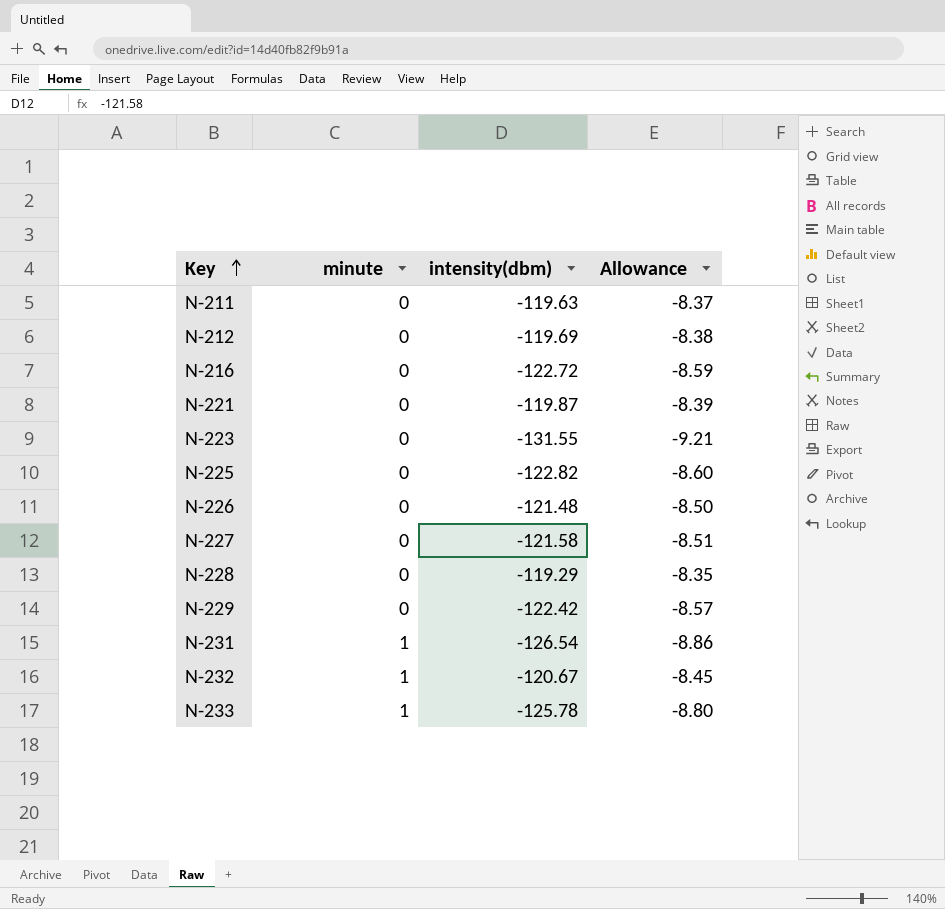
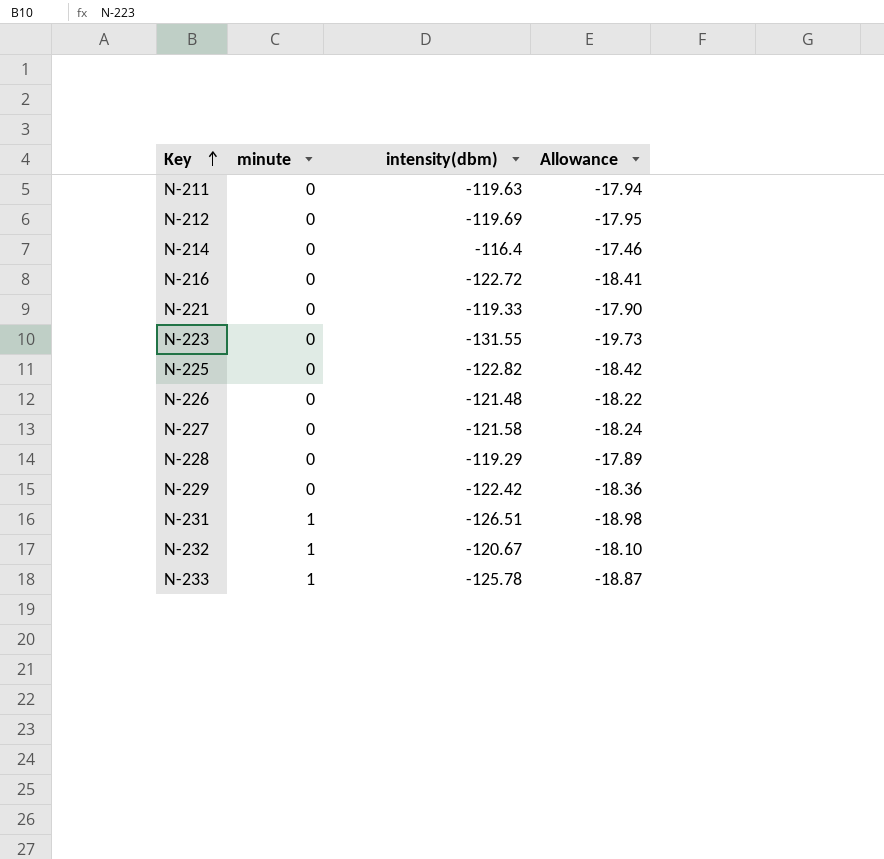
column Allowance | formula: [intensity(dbm)] * 0.07 -> [intensity(dbm)] * 0.15
row N-214: none -> 0 | -116.4 | -17.46
N-221 | intensity(dbm): -119.87 -> -119.33
N-231 | intensity(dbm): -126.54 -> -126.51

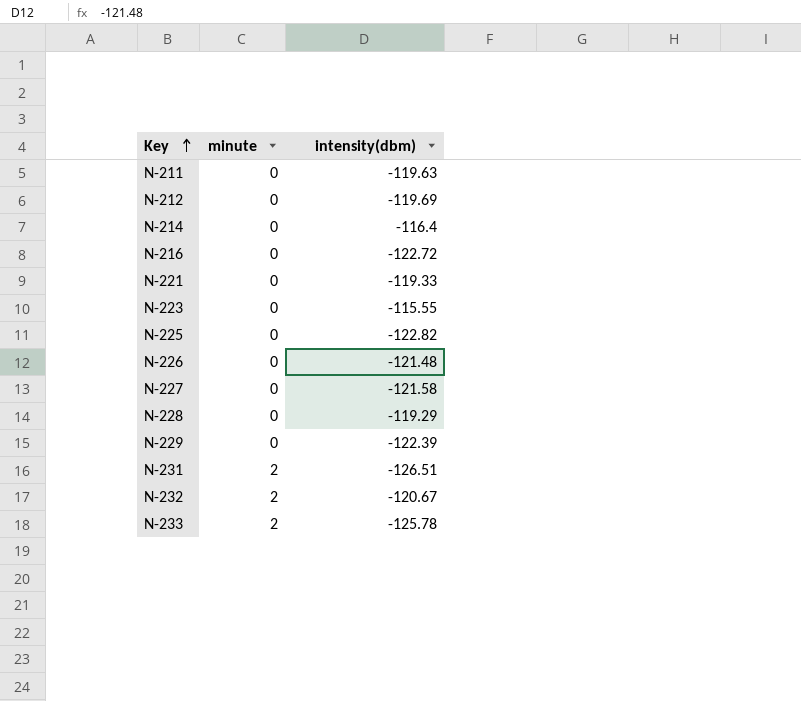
column Allowance | formula: [intensity(dbm)] * 0.15 -> none
N-223 | intensity(dbm): -131.55 -> -115.55
N-229 | intensity(dbm): -122.42 -> -122.39
N-231 | minute: 1 -> 2
N-232 | minute: 1 -> 2
N-233 | minute: 1 -> 2

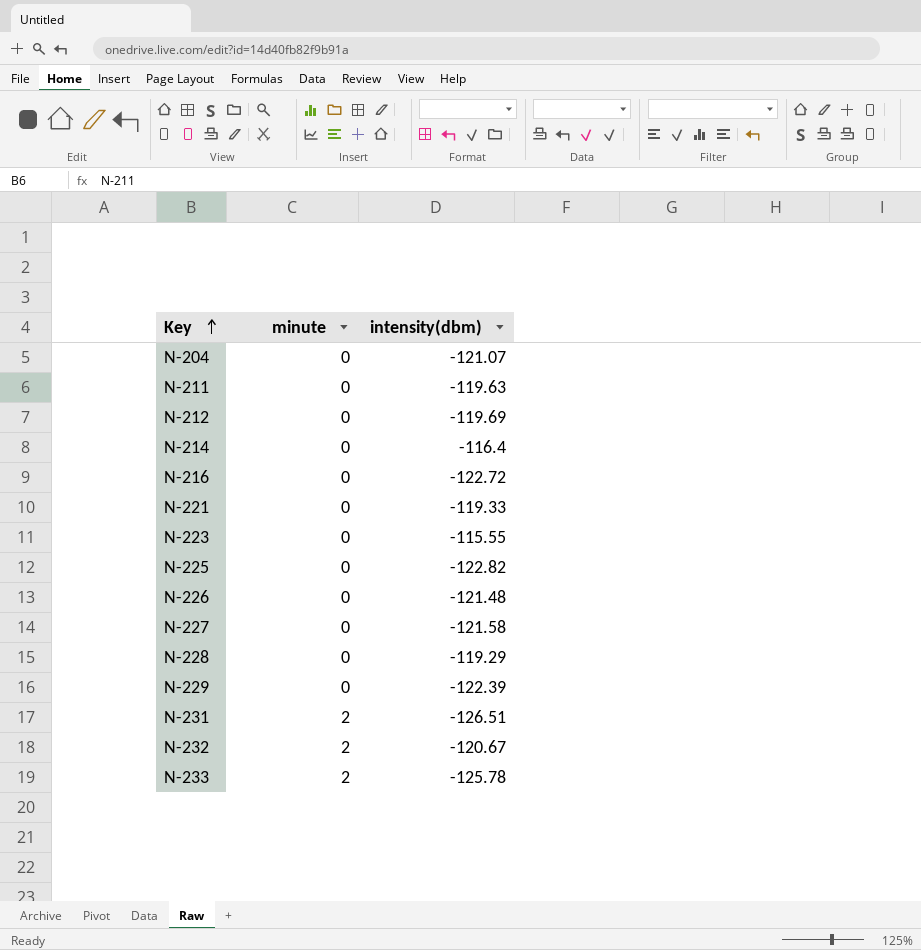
row N-204: none -> 0 | -121.07

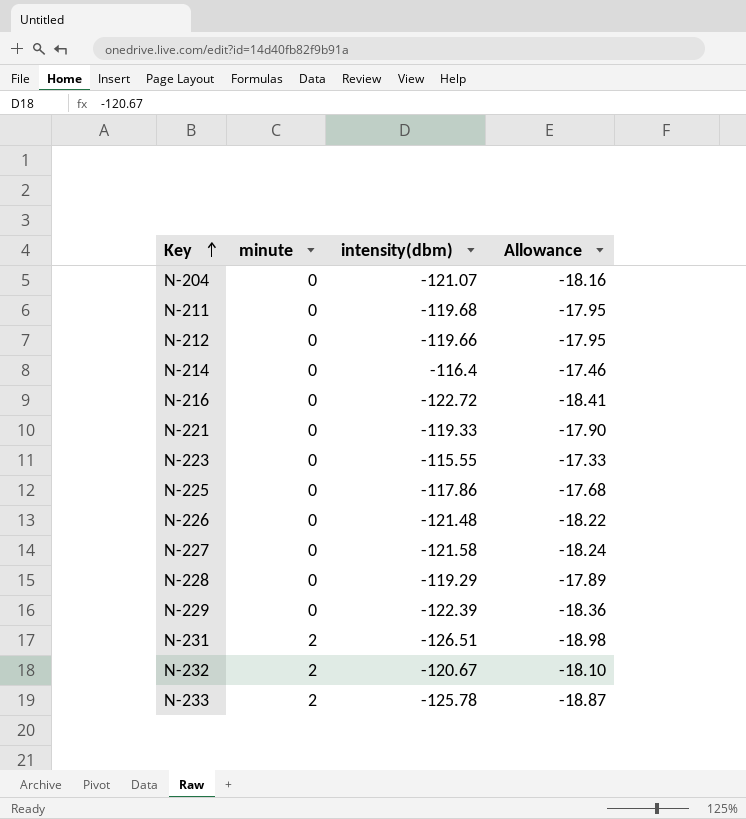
column Allowance | formula: none -> [intensity(dbm)] * 0.15
N-211 | intensity(dbm): -119.63 -> -119.68
N-212 | intensity(dbm): -119.69 -> -119.66
N-225 | intensity(dbm): -122.82 -> -117.86

